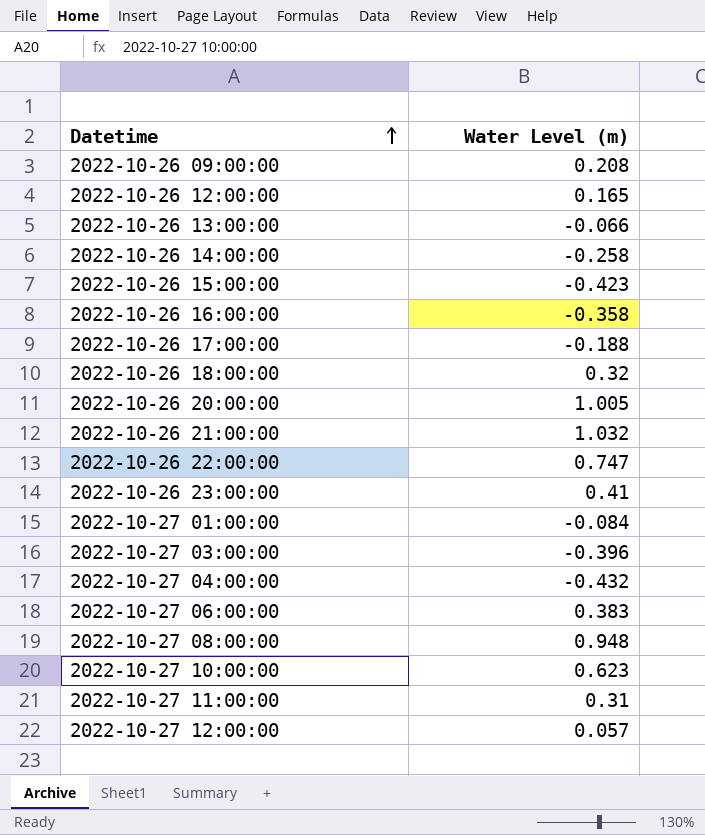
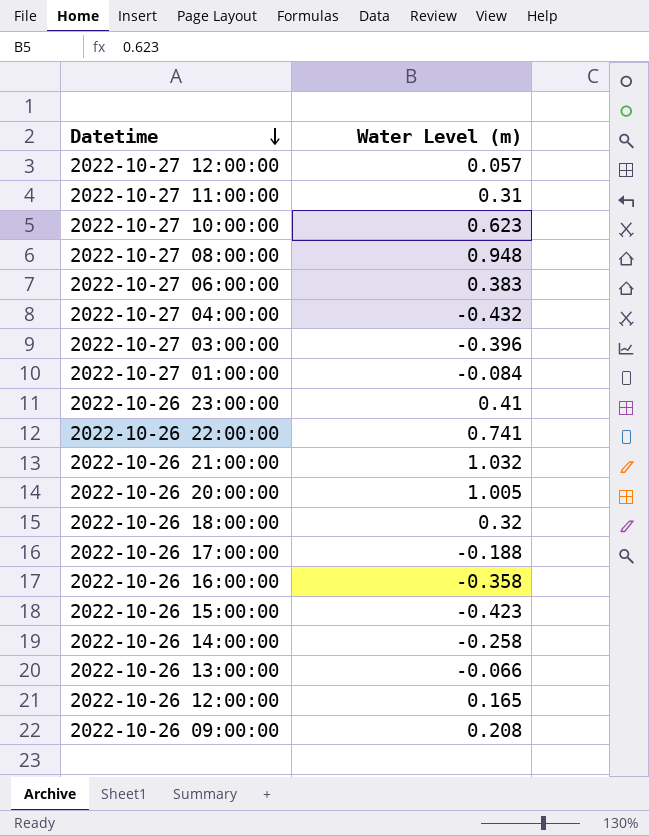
row order: Datetime ascending -> Datetime descending
2022-10-26 22:00:00 | Water Level (m): 0.747 -> 0.741

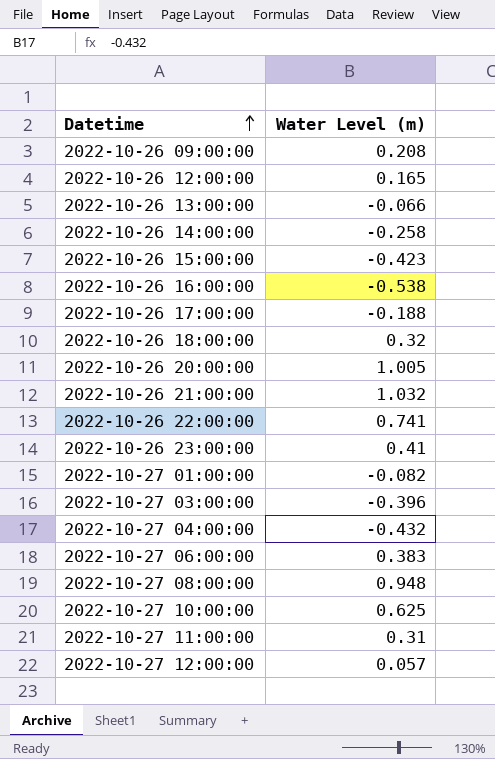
row order: Datetime descending -> Datetime ascending
2022-10-26 16:00:00 | Water Level (m): -0.358 -> -0.538
2022-10-27 01:00:00 | Water Level (m): -0.084 -> -0.082
2022-10-27 10:00:00 | Water Level (m): 0.623 -> 0.625

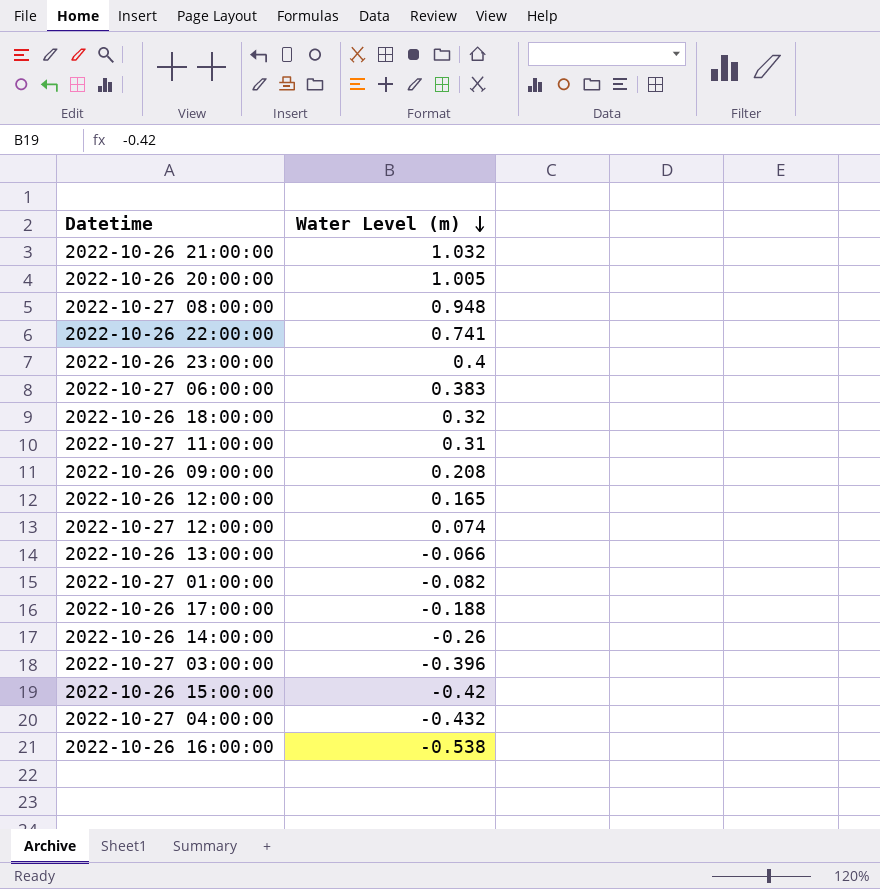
row order: Datetime ascending -> Water Level (m) descending
row 2022-10-27 10:00:00: 0.625 -> none
2022-10-26 23:00:00 | Water Level (m): 0.41 -> 0.4
2022-10-27 12:00:00 | Water Level (m): 0.057 -> 0.074
2022-10-26 14:00:00 | Water Level (m): -0.258 -> -0.26
2022-10-26 15:00:00 | Water Level (m): -0.423 -> -0.42

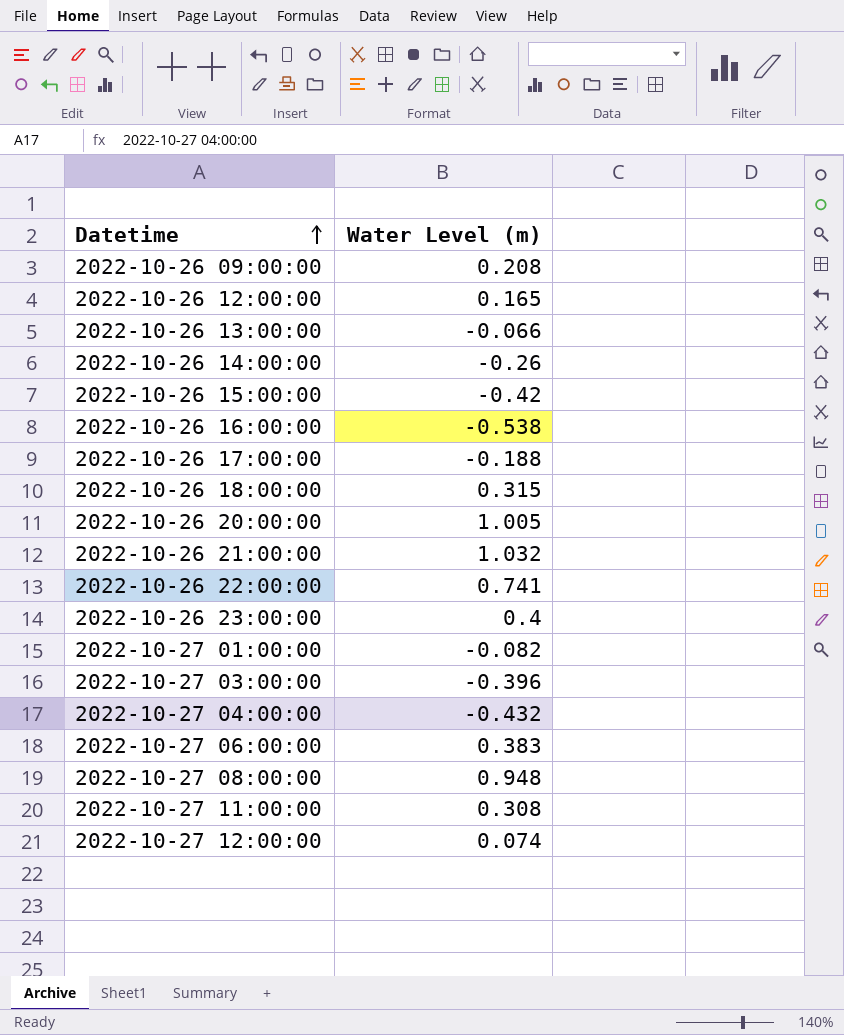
row order: Water Level (m) descending -> Datetime ascending
2022-10-26 18:00:00 | Water Level (m): 0.32 -> 0.315
2022-10-27 11:00:00 | Water Level (m): 0.31 -> 0.308

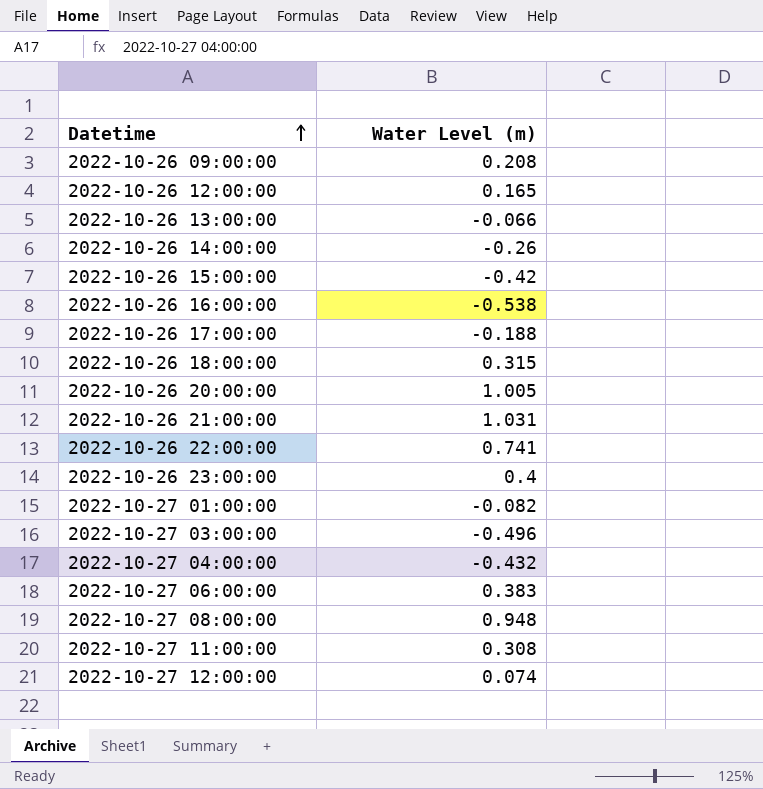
2022-10-26 21:00:00 | Water Level (m): 1.032 -> 1.031
2022-10-27 03:00:00 | Water Level (m): -0.396 -> -0.496

